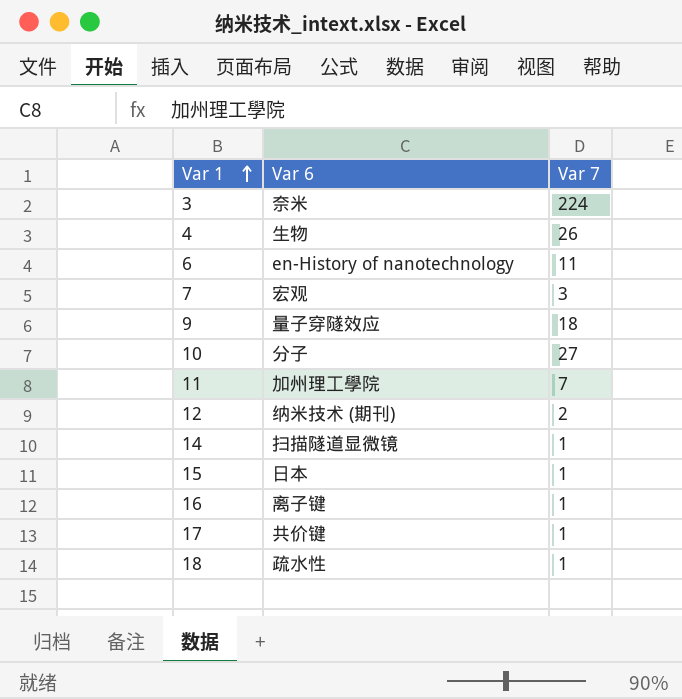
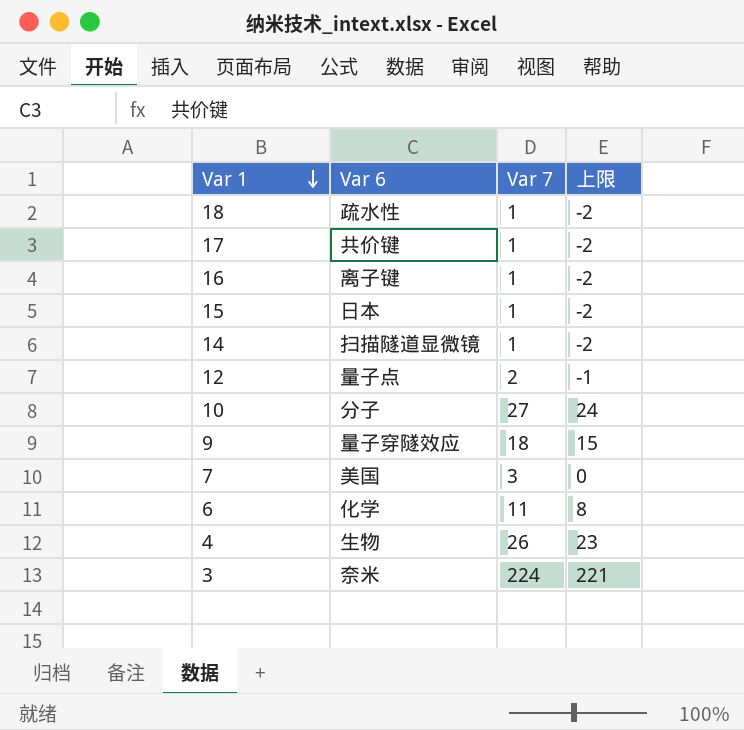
row order: Var 1 ascending -> Var 1 descending
column 上限 | formula: none -> [Var 7] - 3
row 11: 加州理工學院 | 7 -> none
12 | Var 6: 纳米技术 (期刊) -> 量子点
7 | Var 6: 宏观 -> 美国
6 | Var 6: en-History of nanotechnology -> 化学

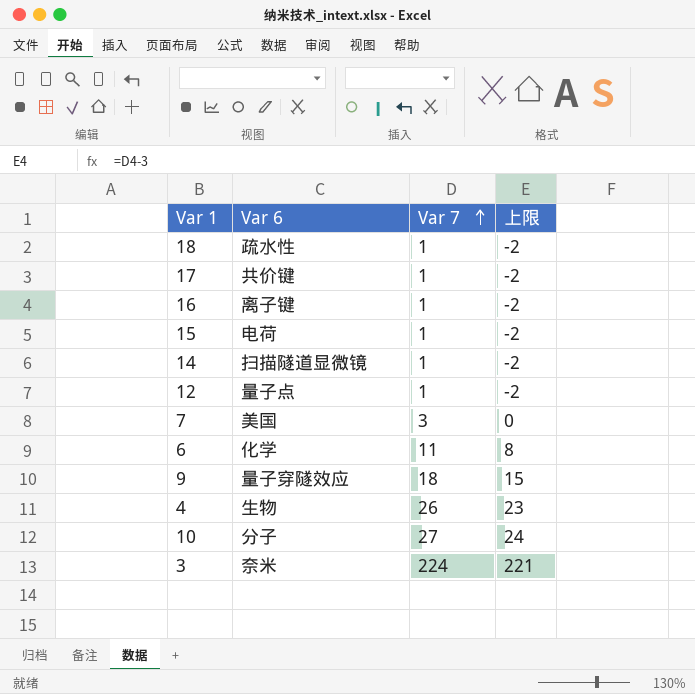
row order: Var 1 descending -> Var 7 ascending
15 | Var 6: 日本 -> 电荷
12 | Var 7: 2 -> 1
12 | 上限: -1 -> -2

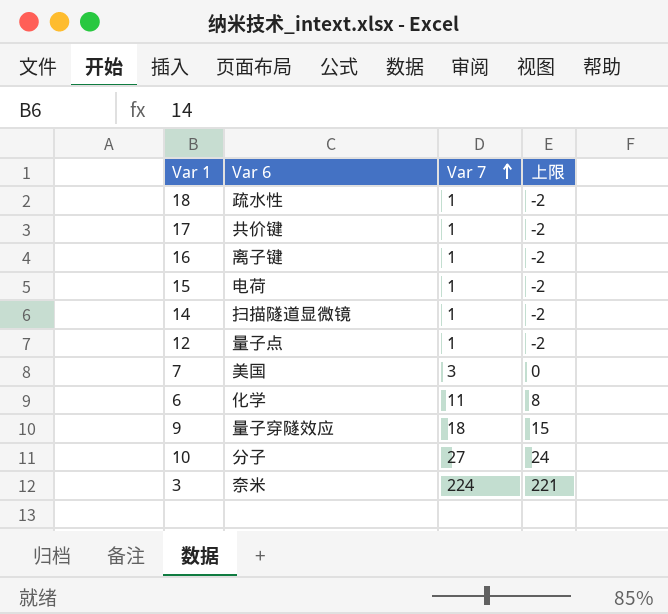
row 4: 生物 | 26 | 23 -> none

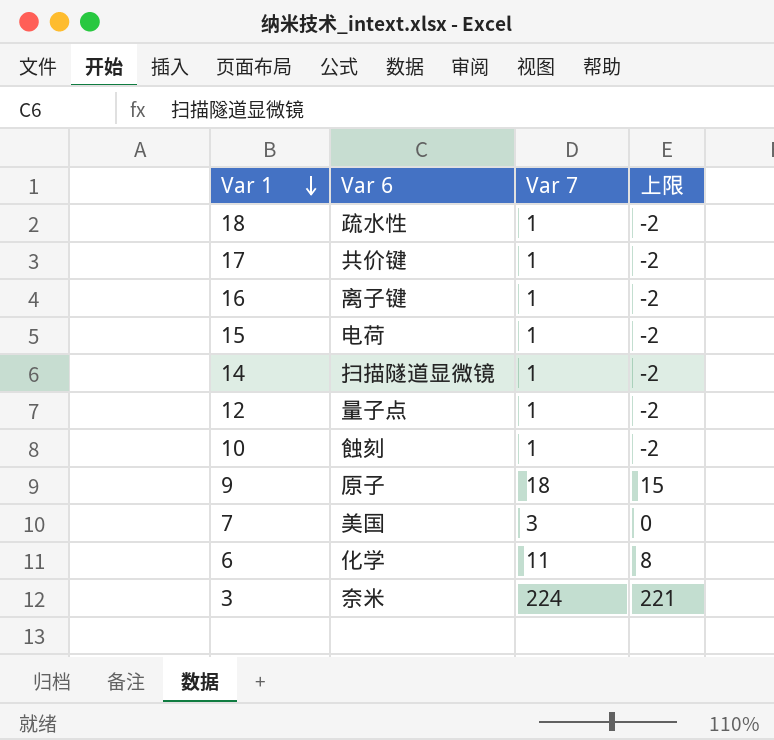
row order: Var 7 ascending -> Var 1 descending
10 | Var 6: 分子 -> 蝕刻
10 | Var 7: 27 -> 1
10 | 上限: 24 -> -2
9 | Var 6: 量子穿隧效应 -> 原子

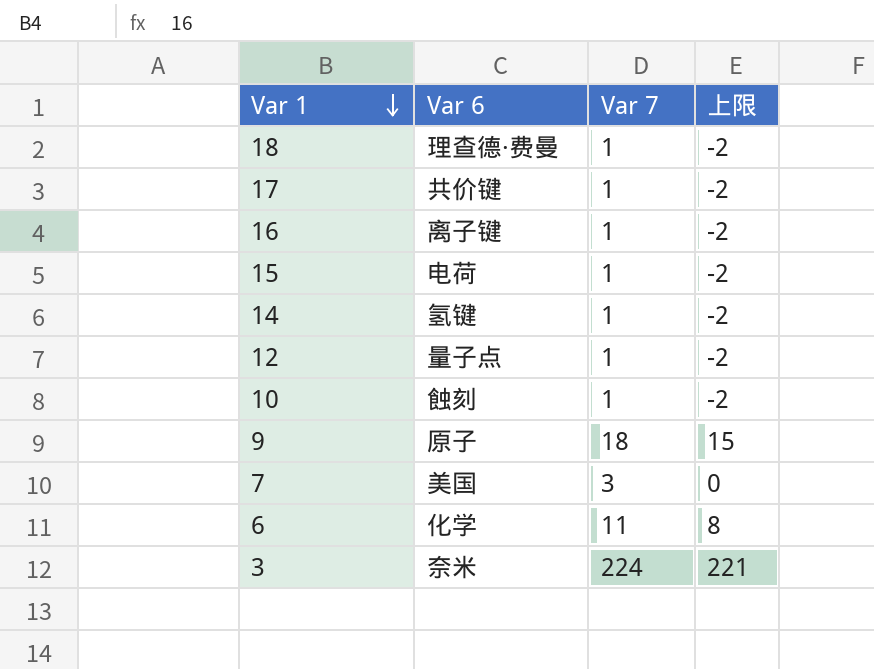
18 | Var 6: 疏水性 -> 理查德·费曼
14 | Var 6: 扫描隧道显微镜 -> 氢键

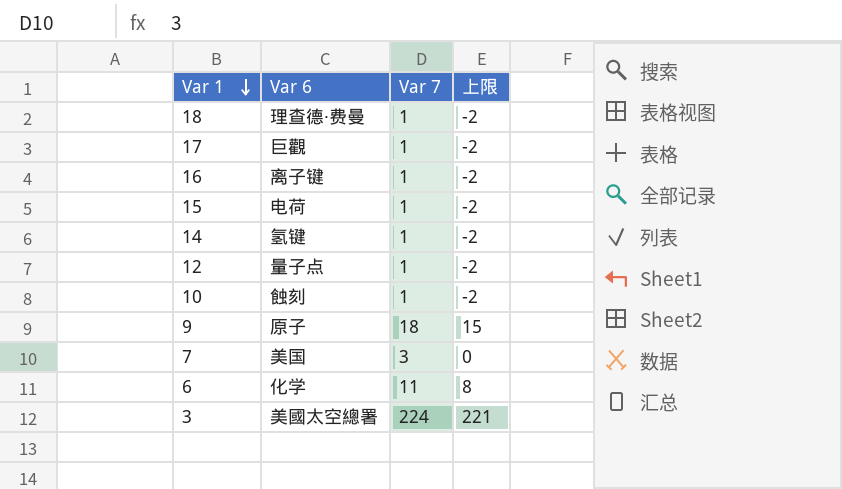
17 | Var 6: 共价键 -> 巨觀
3 | Var 6: 奈米 -> 美國太空總署

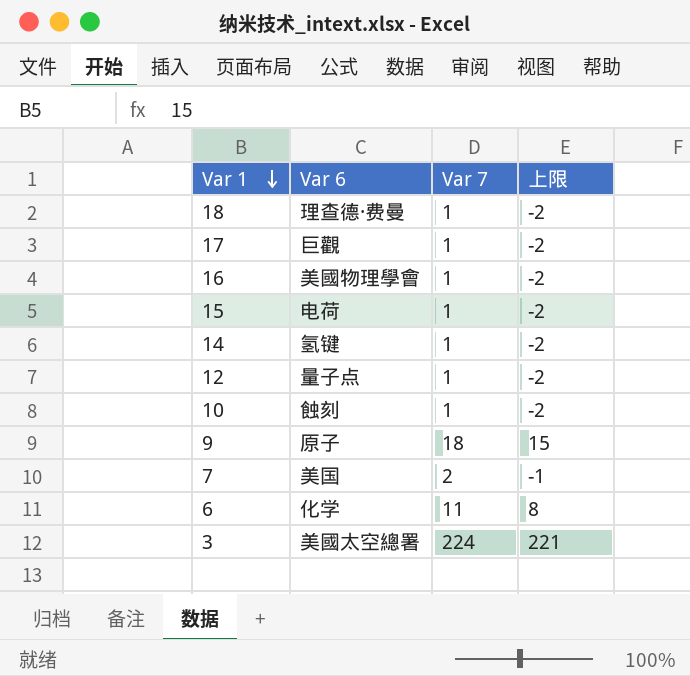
16 | Var 6: 离子键 -> 美國物理學會
7 | Var 7: 3 -> 2
7 | 上限: 0 -> -1

